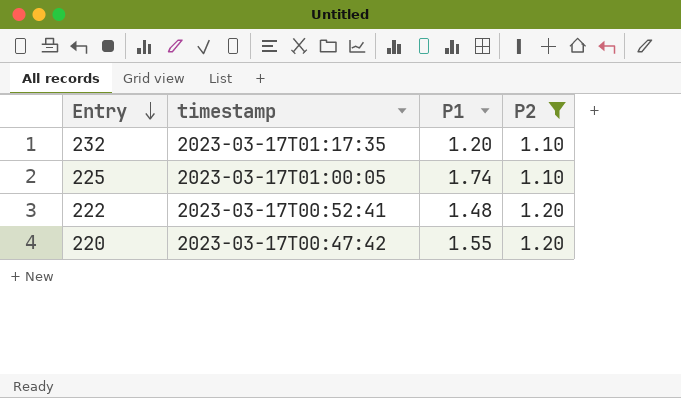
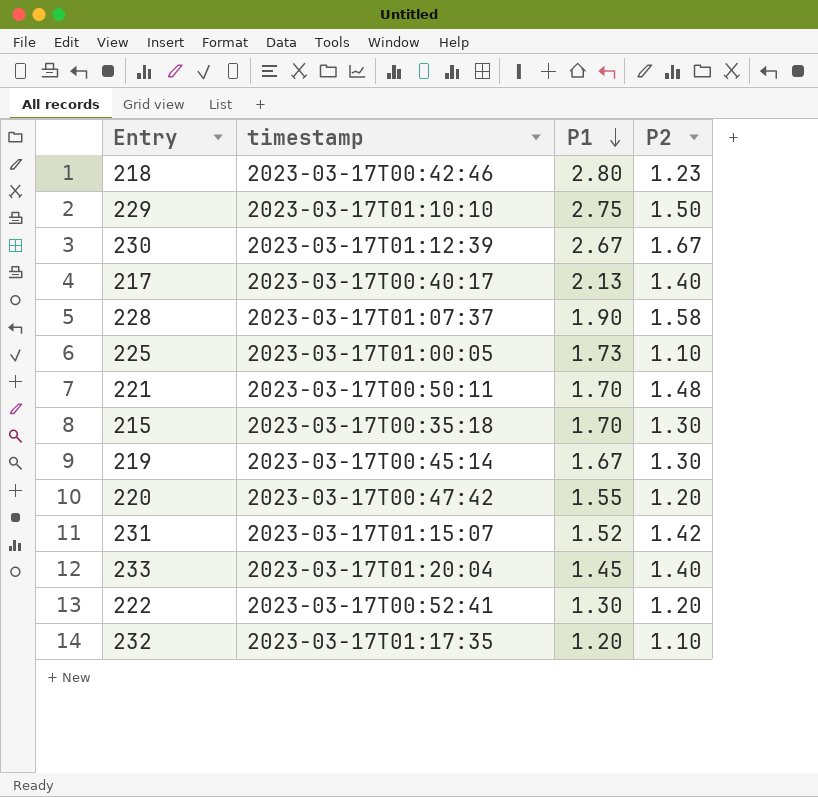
filter: P2 <= 1.20 -> none
row order: Entry descending -> P1 descending
225 | P1: 1.74 -> 1.73
222 | P1: 1.48 -> 1.30

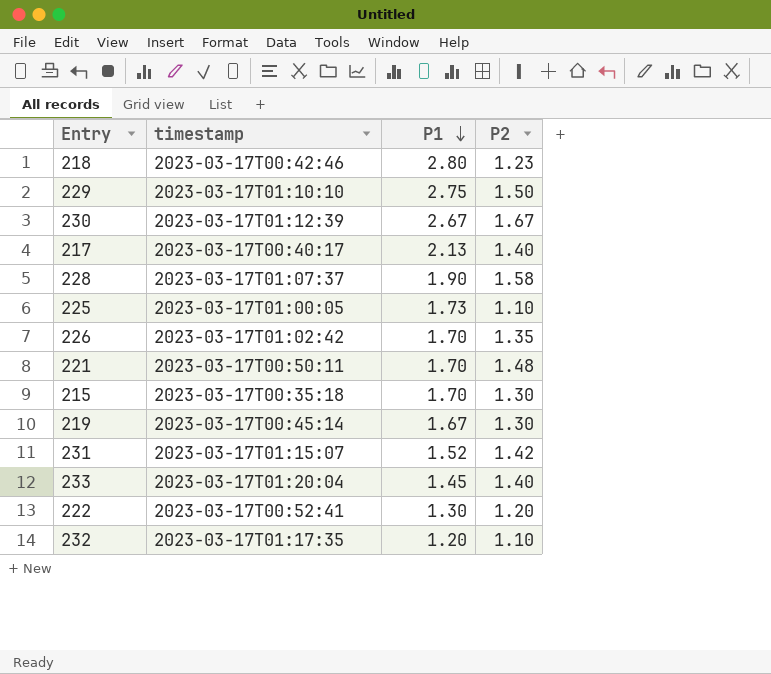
row 220: 2023-03-17T00:47:42 | 1.55 | 1.20 -> none
row 226: none -> 2023-03-17T01:02:42 | 1.70 | 1.35

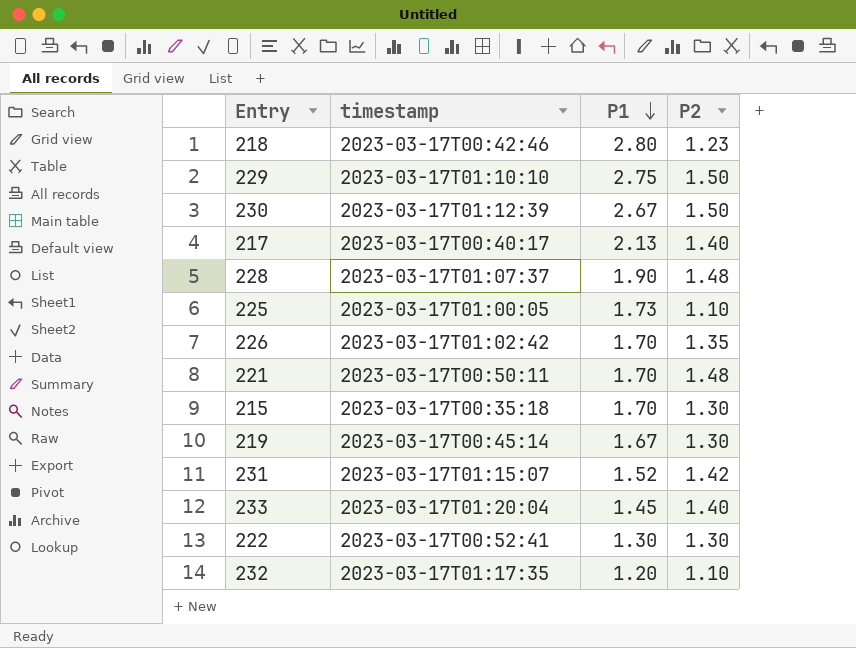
230 | P2: 1.67 -> 1.50
228 | P2: 1.58 -> 1.48
222 | P2: 1.20 -> 1.30

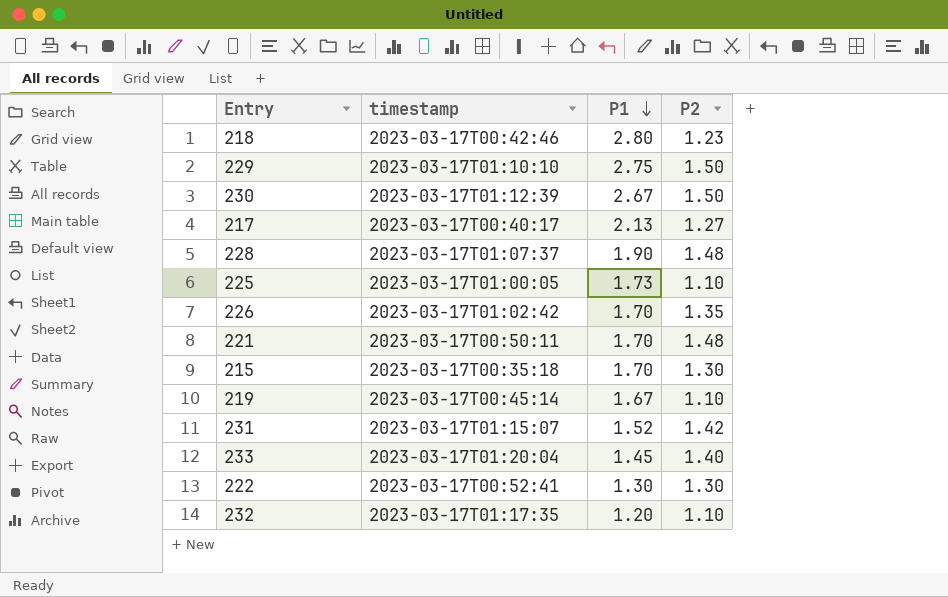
217 | P2: 1.40 -> 1.27
219 | P2: 1.30 -> 1.10

